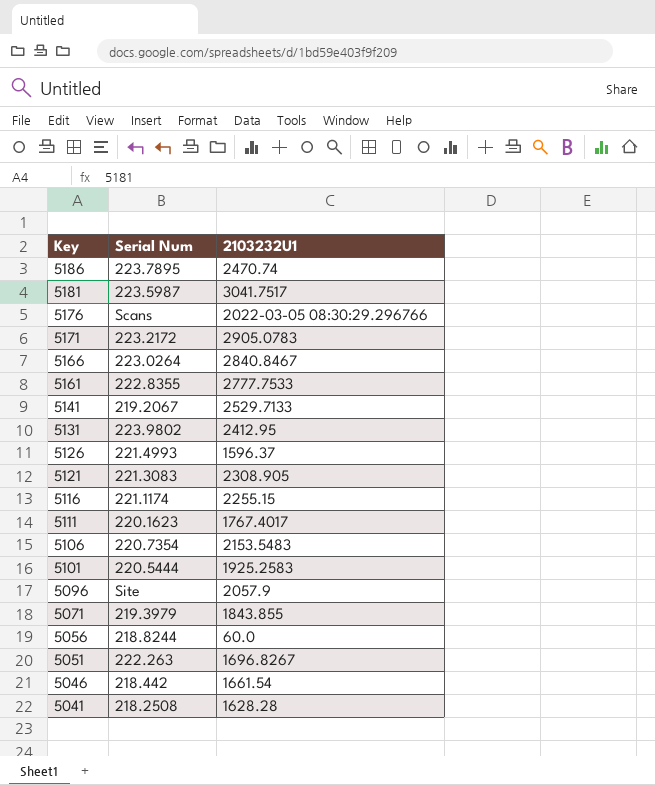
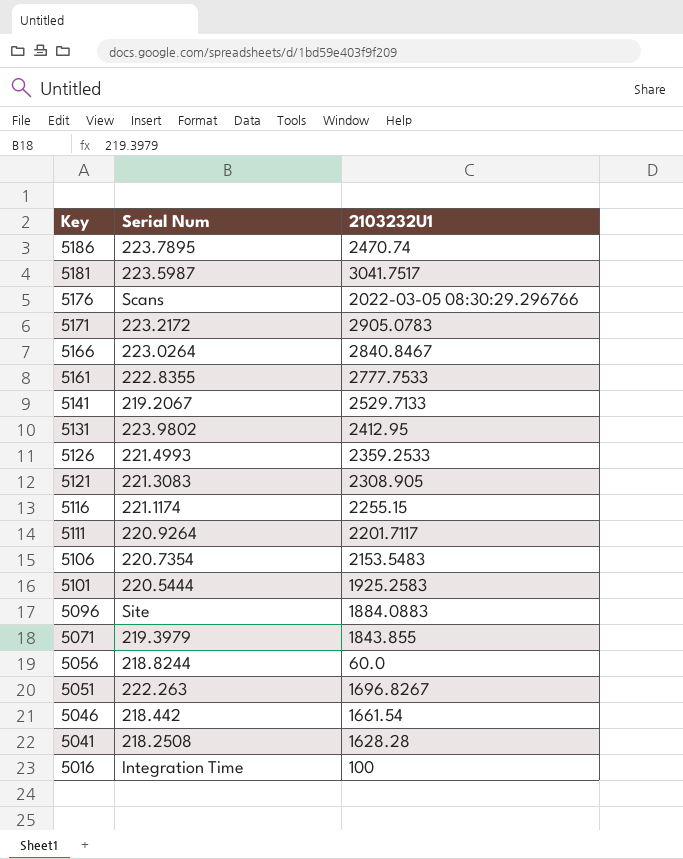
5126 | 2103232U1: 1596.37 -> 2359.2533
5111 | Serial Num: 220.1623 -> 220.9264
5111 | 2103232U1: 1767.4017 -> 2201.7117
5096 | 2103232U1: 2057.9 -> 1884.0883
row 5016: none -> Integration Time | 100

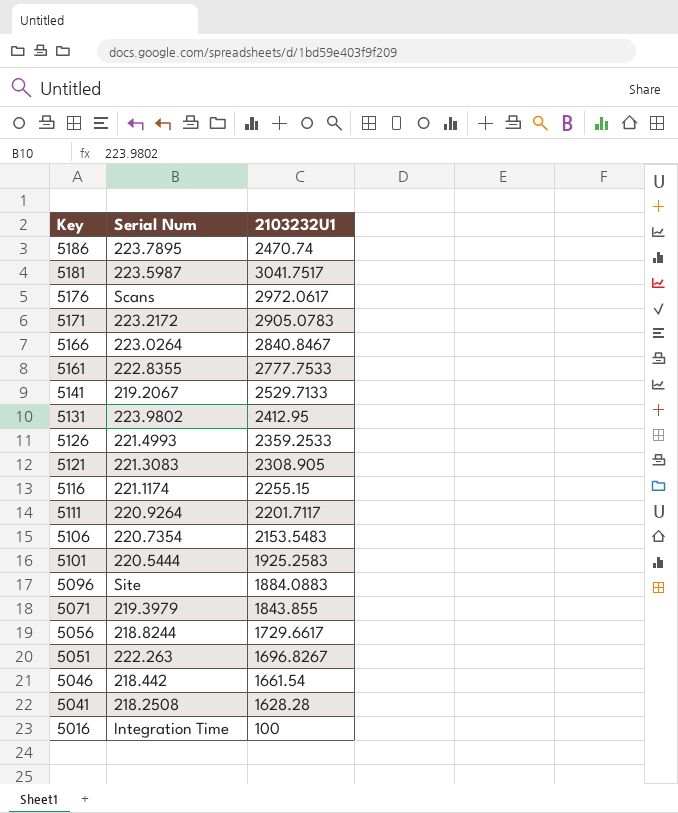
5176 | 2103232U1: 2022-03-05 08:30:29.296766 -> 2972.0617
5056 | 2103232U1: 60.0 -> 1729.6617

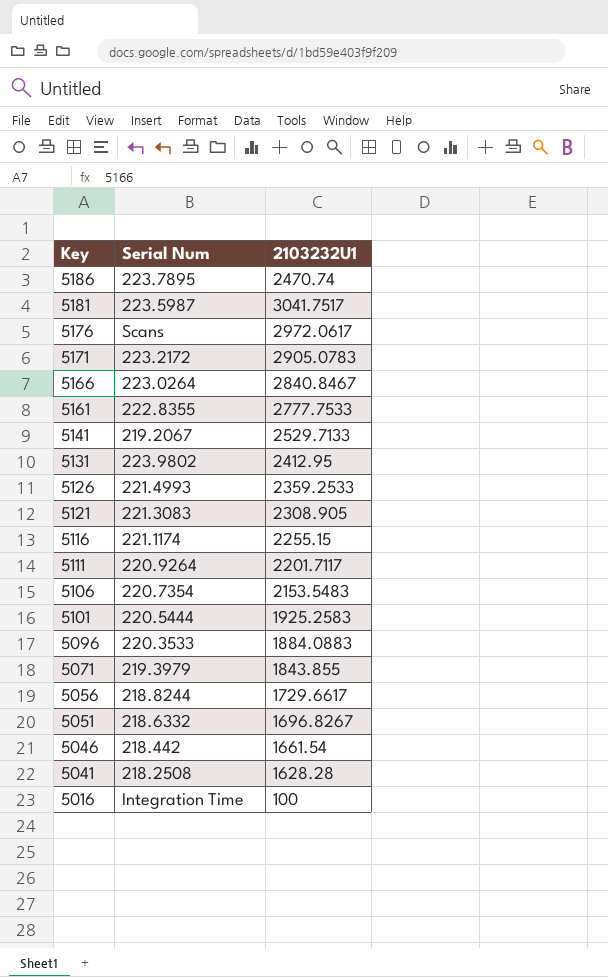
5096 | Serial Num: Site -> 220.3533
5051 | Serial Num: 222.263 -> 218.6332

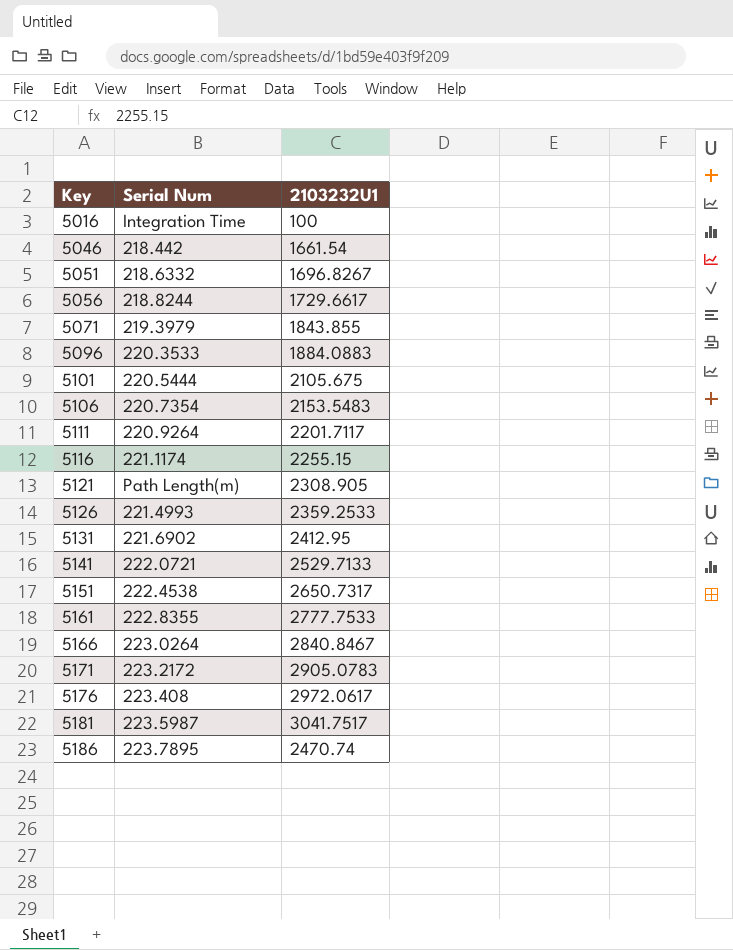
row order: Key descending -> Key ascending
row 5041: 218.2508 | 1628.28 -> none
5101 | 2103232U1: 1925.2583 -> 2105.675
5121 | Serial Num: 221.3083 -> Path Length(m)
5131 | Serial Num: 223.9802 -> 221.6902
5141 | Serial Num: 219.2067 -> 222.0721
row 5151: none -> 222.4538 | 2650.7317
5176 | Serial Num: Scans -> 223.408

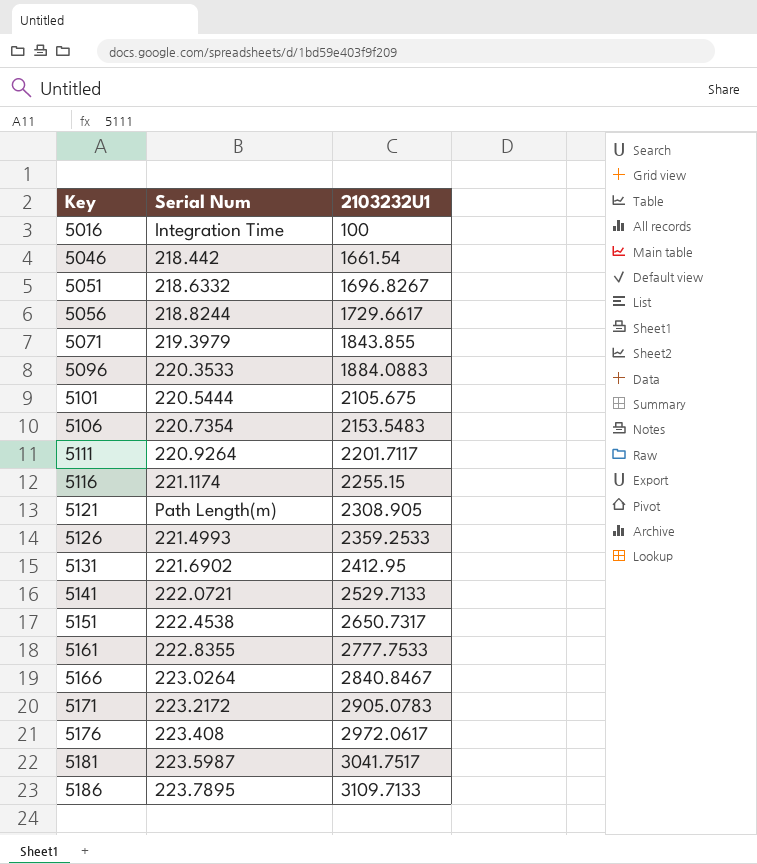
5186 | 2103232U1: 2470.74 -> 3109.7133

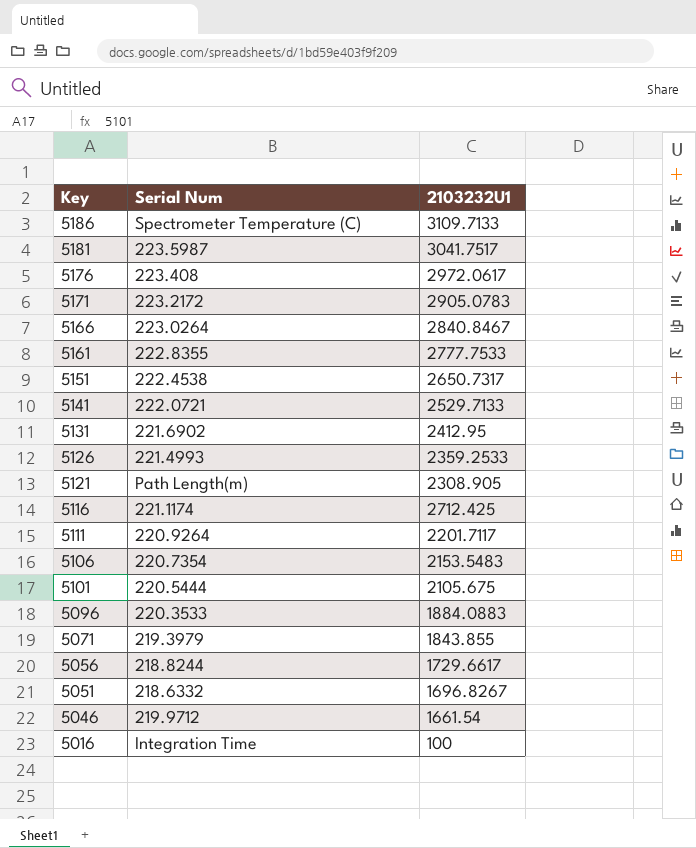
row order: Key ascending -> Key descending
5186 | Serial Num: 223.7895 -> Spectrometer Temperature (C)
5116 | 2103232U1: 2255.15 -> 2712.425
5046 | Serial Num: 218.442 -> 219.9712

